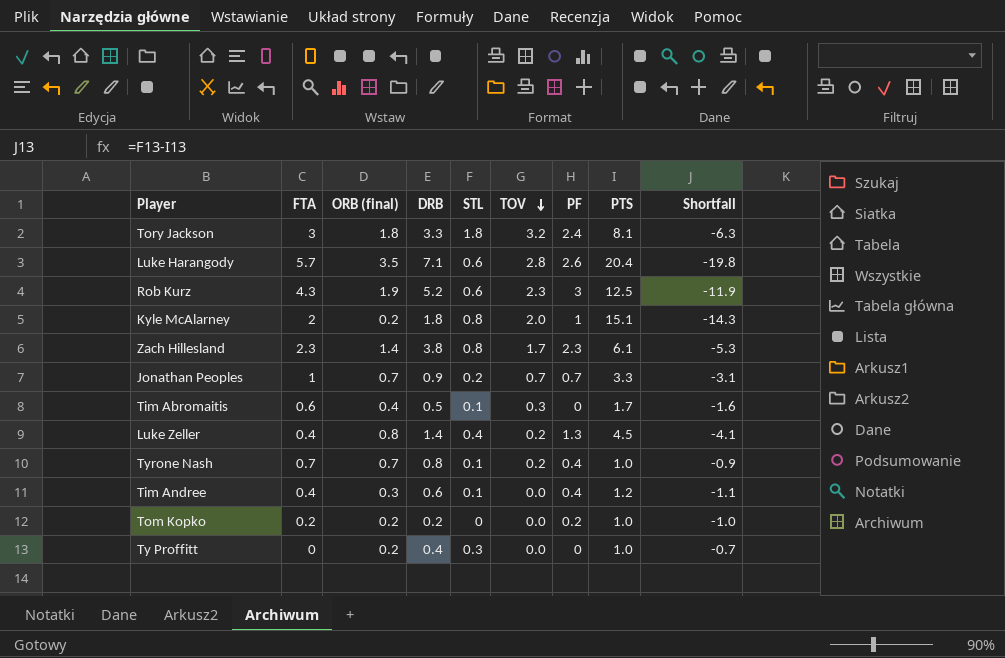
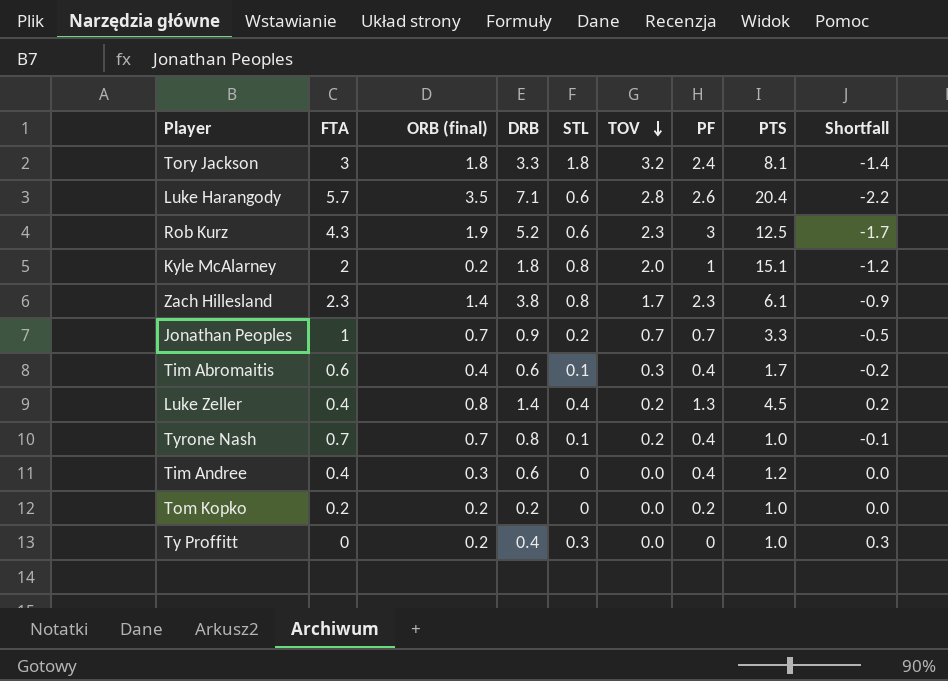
column Shortfall | formula: [STL] - [PTS] -> [STL] - [TOV]
Tim Abromaitis | DRB: 0.5 -> 0.6
Tim Abromaitis | PF: 0 -> 0.4
Tim Andree | STL: 0.1 -> 0

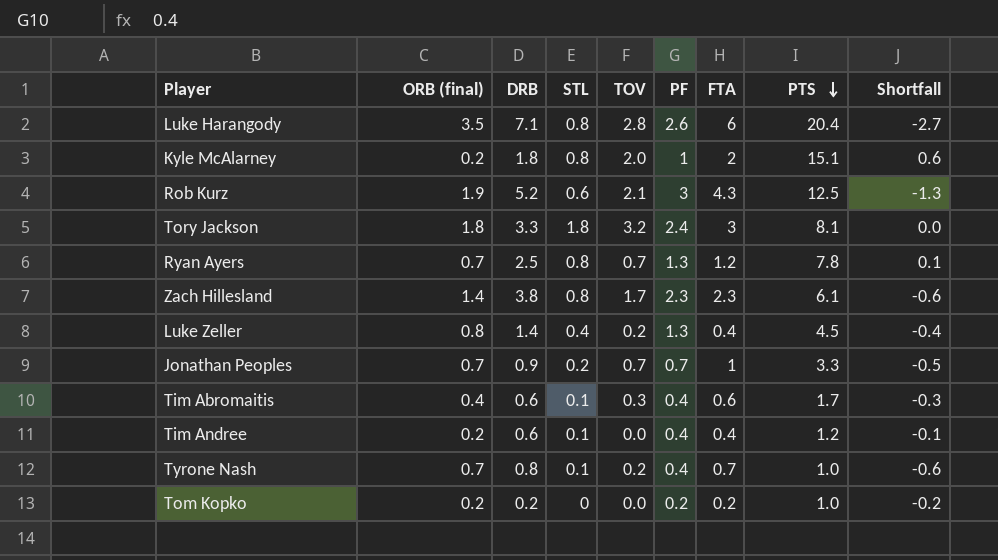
row order: TOV descending -> PTS descending
column FTA | position: 2 -> 7
column Shortfall | formula: [STL] - [TOV] -> [STL] - [ORB (final)]
row Ty Proffitt: 0 | 0.2 | 0.4 | 0.3 | 0.0 | 0 | 1.0 | 0.3 -> none
Luke Harangody | STL: 0.6 -> 0.8
Luke Harangody | FTA: 5.7 -> 6
Rob Kurz | TOV: 2.3 -> 2.1
row Ryan Ayers: none -> 0.7 | 2.5 | 0.8 | 0.7 | 1.3 | 1.2 | 7.8 | 0.1
Tim Andree | ORB (final): 0.3 -> 0.2
Tim Andree | STL: 0 -> 0.1

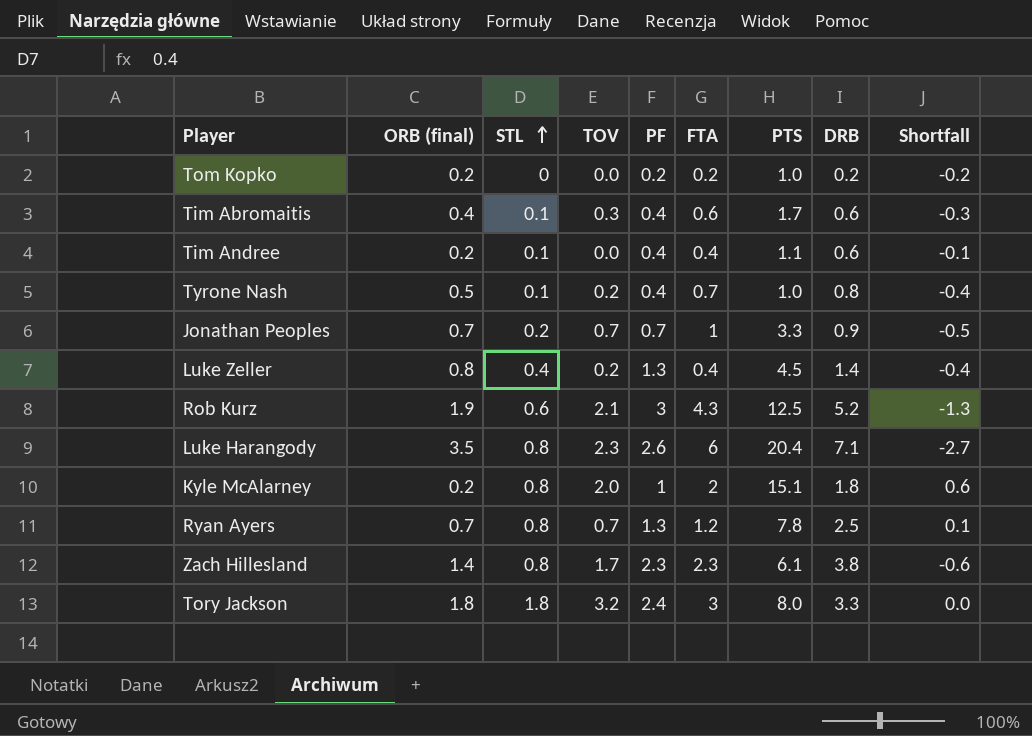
row order: PTS descending -> STL ascending
column DRB | position: 3 -> 8
Tim Andree | PTS: 1.2 -> 1.1
Tyrone Nash | ORB (final): 0.7 -> 0.5
Tyrone Nash | Shortfall: -0.6 -> -0.4
Luke Harangody | TOV: 2.8 -> 2.3
Tory Jackson | PTS: 8.1 -> 8.0

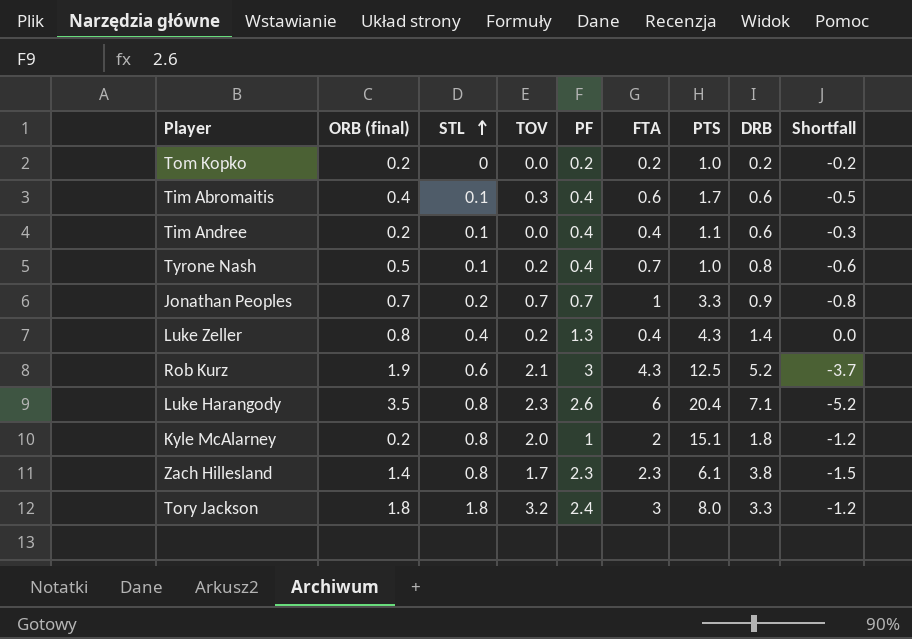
column Shortfall | formula: [STL] - [ORB (final)] -> [STL] - [FTA]
row Ryan Ayers: 0.7 | 0.8 | 0.7 | 1.3 | 1.2 | 7.8 | 2.5 | 0.1 -> none
Luke Zeller | PTS: 4.5 -> 4.3

